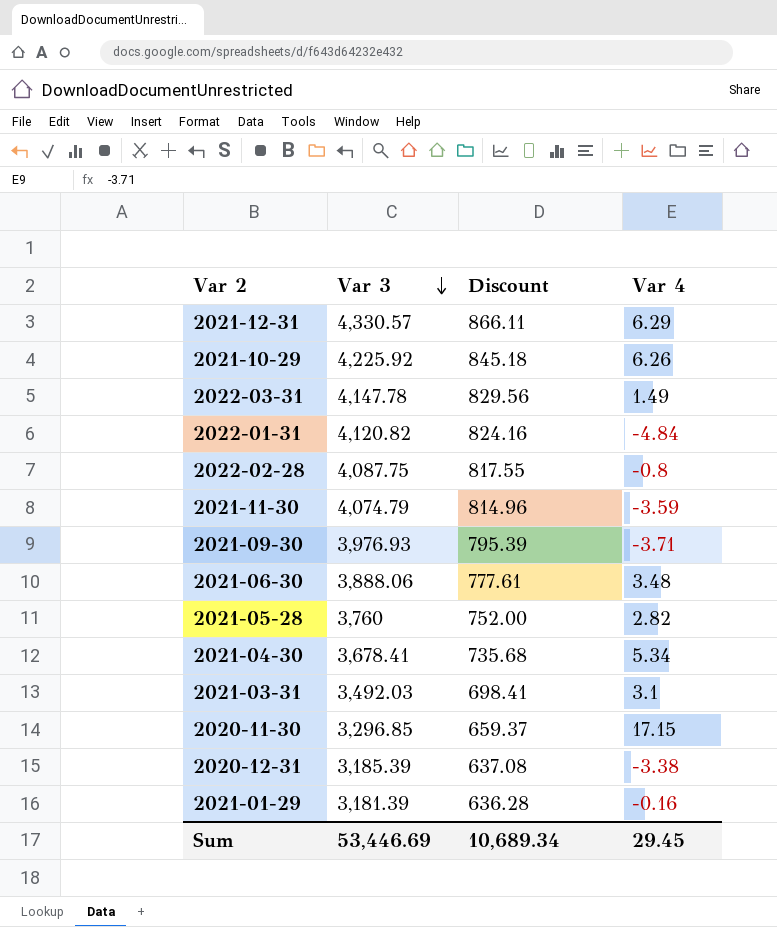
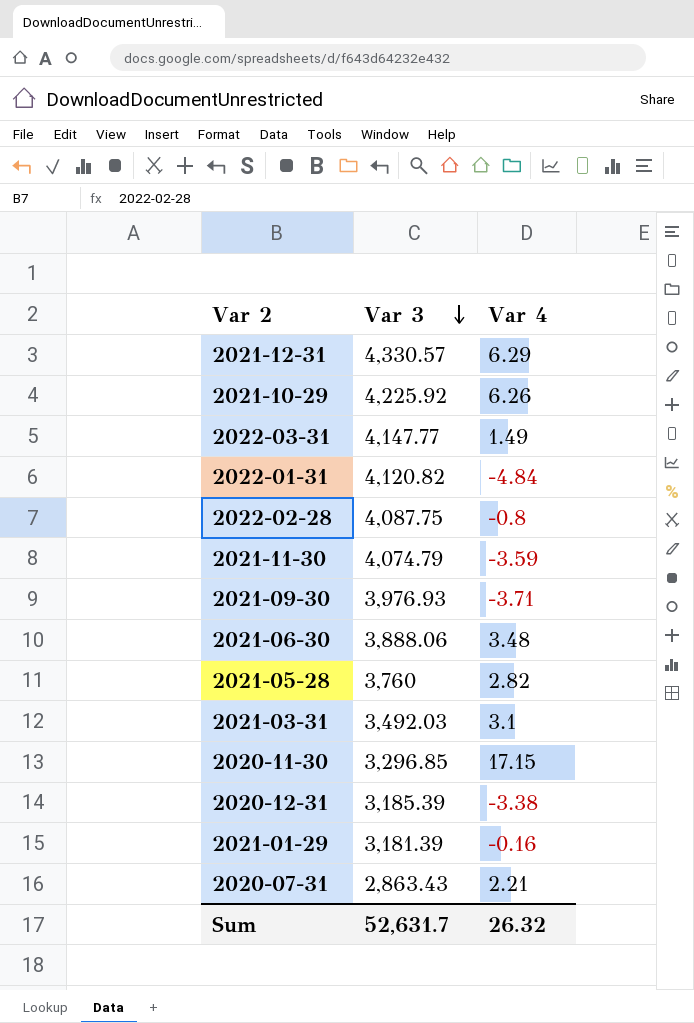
column Discount | formula: [Var 3] * 0.2 -> none
row 2021-04-30: 3,678.41 | 735.68 | 5.34 -> none
2022-03-31 | Var 3: 4,147.78 -> 4,147.77
row 2020-07-31: none -> 2,863.43 | 2.21
Sum | Var 3: 53,446.69 -> 52,631.7
Sum | Var 4: 29.45 -> 26.32

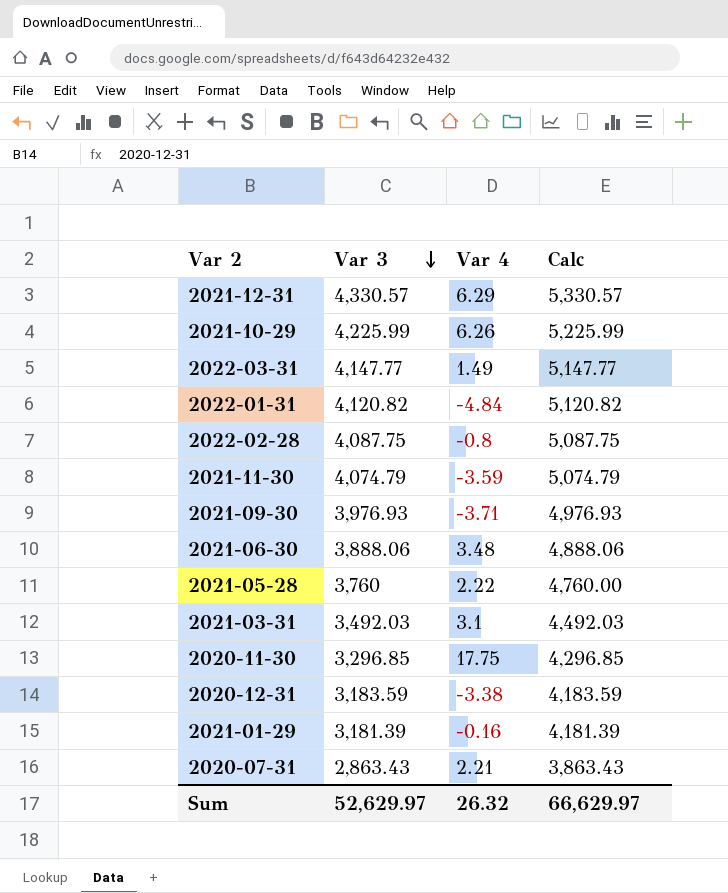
column Calc | formula: none -> [Var 3] + 1000
2021-10-29 | Var 3: 4,225.92 -> 4,225.99
2021-05-28 | Var 4: 2.82 -> 2.22
2020-11-30 | Var 4: 17.15 -> 17.75
2020-12-31 | Var 3: 3,185.39 -> 3,183.59
Sum | Var 3: 52,631.7 -> 52,629.97

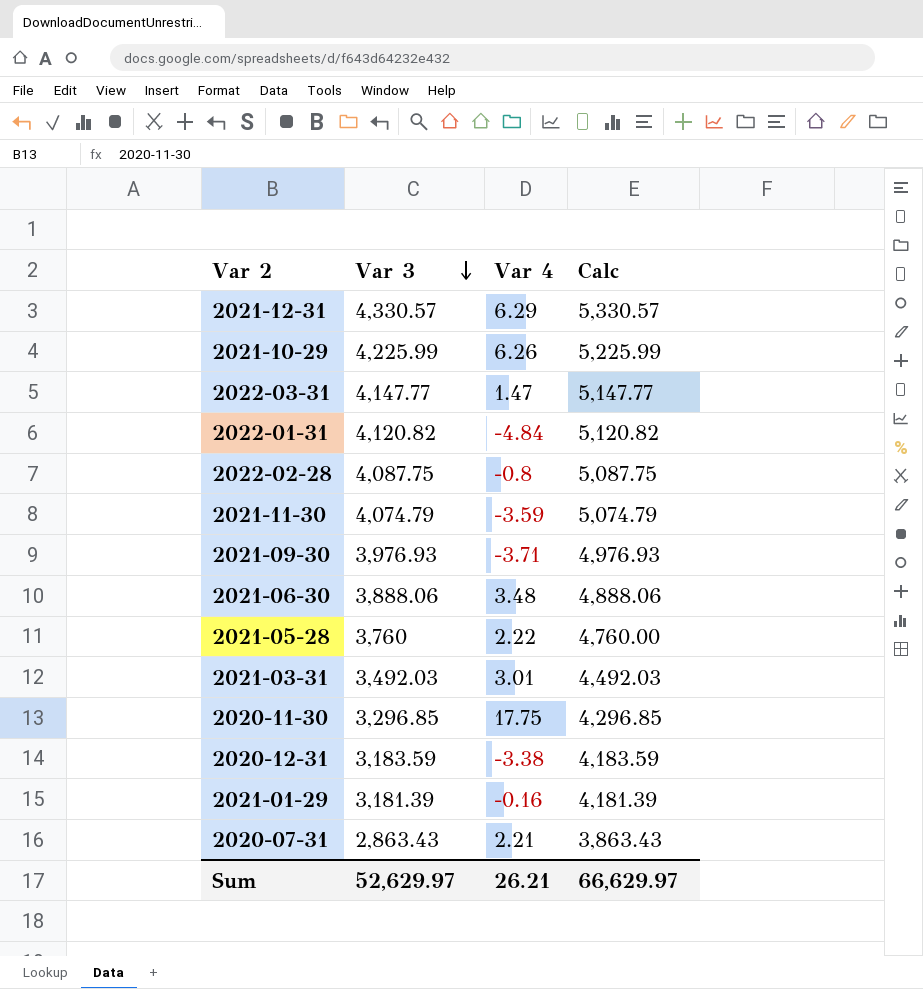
2022-03-31 | Var 4: 1.49 -> 1.47
2021-03-31 | Var 4: 3.1 -> 3.01
Sum | Var 4: 26.32 -> 26.21

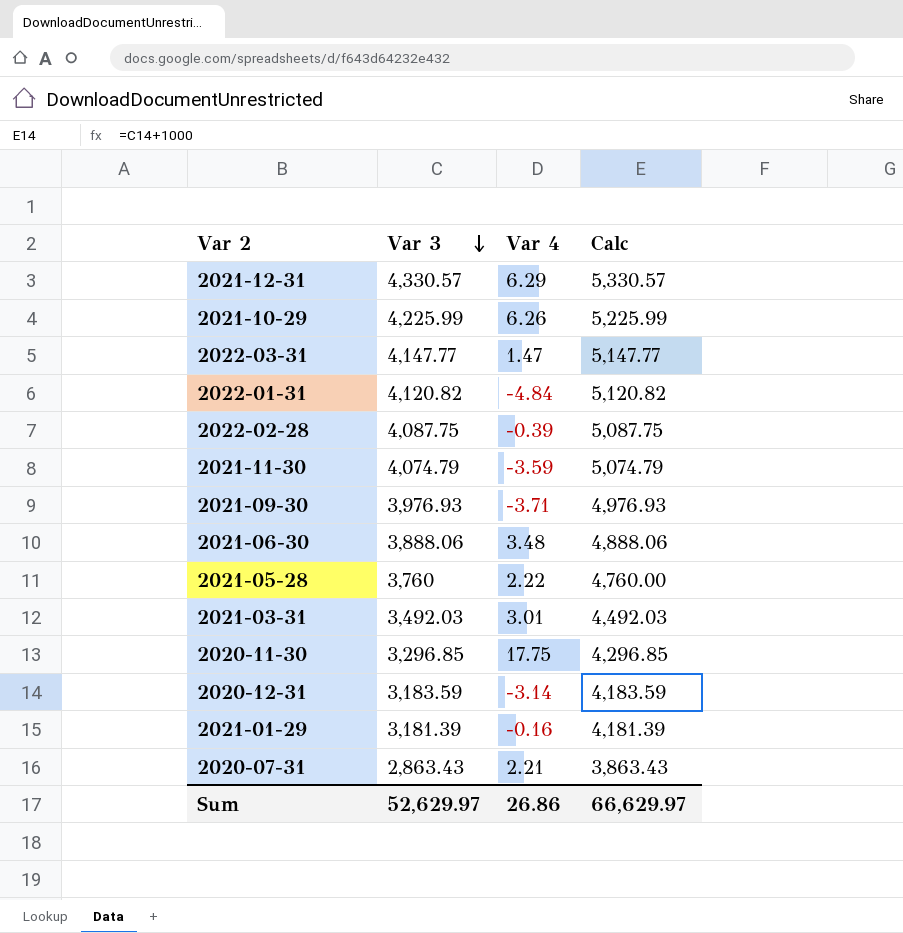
2022-02-28 | Var 4: -0.8 -> -0.39
2020-12-31 | Var 4: -3.38 -> -3.14
Sum | Var 4: 26.21 -> 26.86

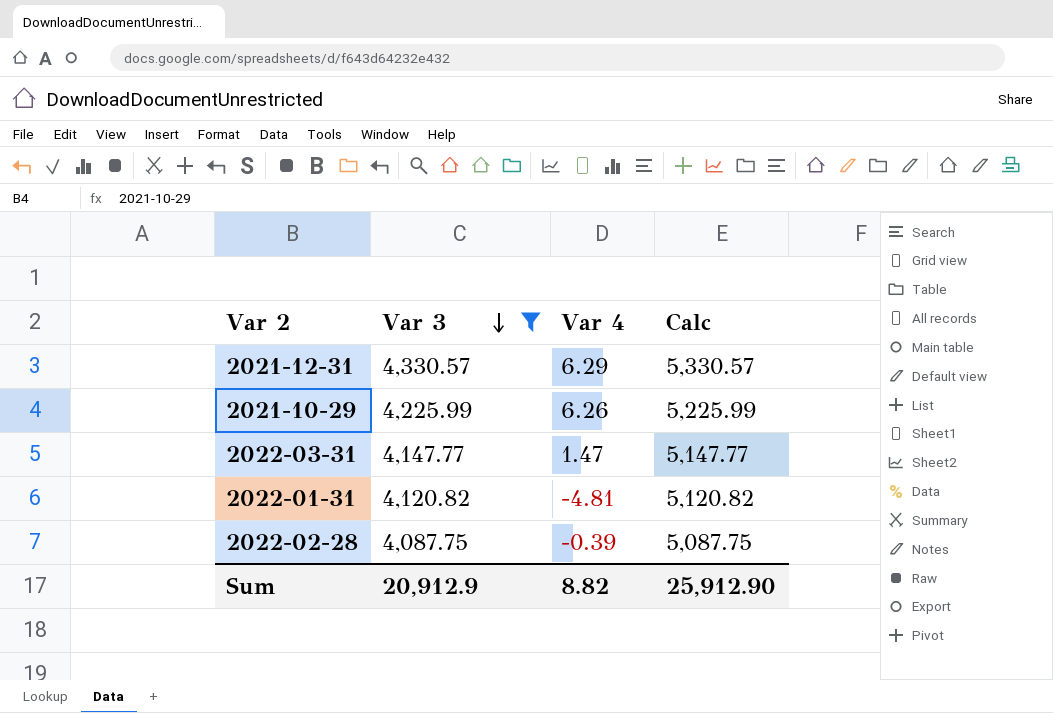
filter: none -> Var 3 >= 4,087.75
2022-01-31 | Var 4: -4.84 -> -4.81
Sum | Var 3: 52,629.97 -> 20,912.9
Sum | Var 4: 26.86 -> 8.82
Sum | Calc: 66,629.97 -> 25,912.90

